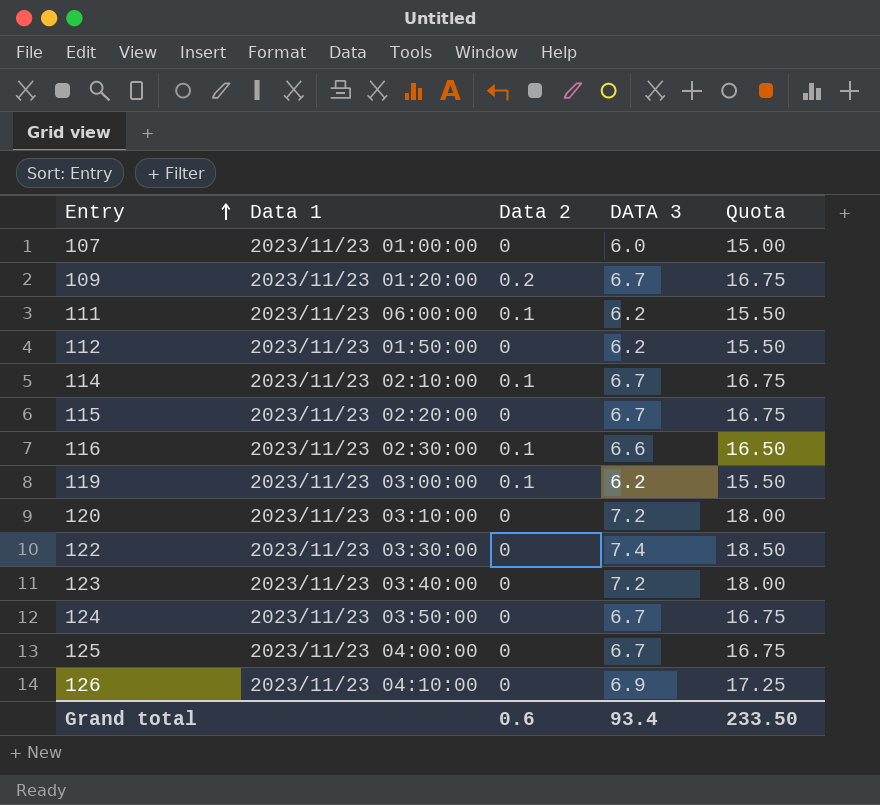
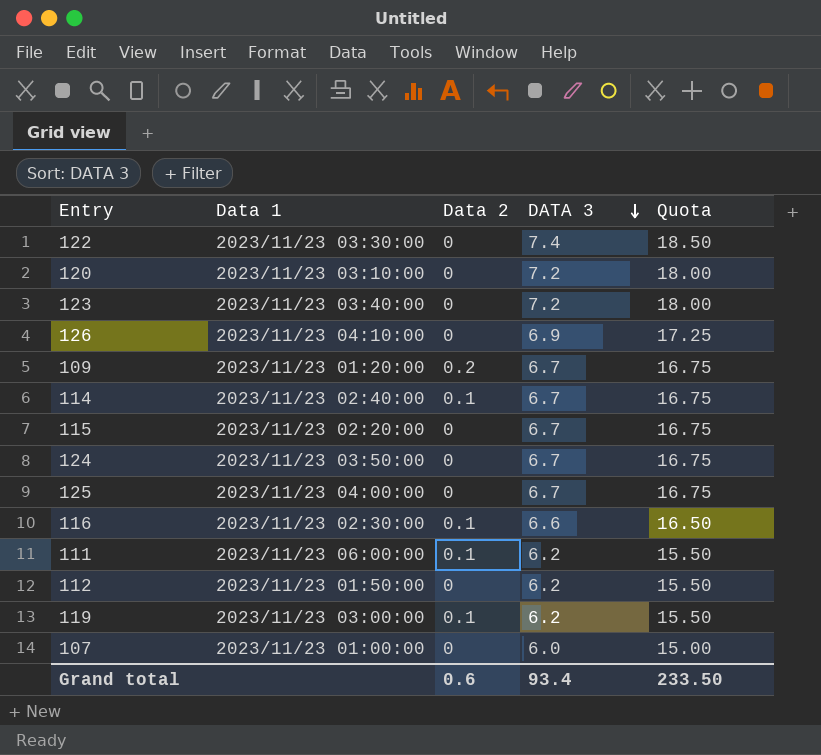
row order: Entry ascending -> DATA 3 descending
114 | Data 1: 2023/11/23 02:10:00 -> 2023/11/23 02:40:00

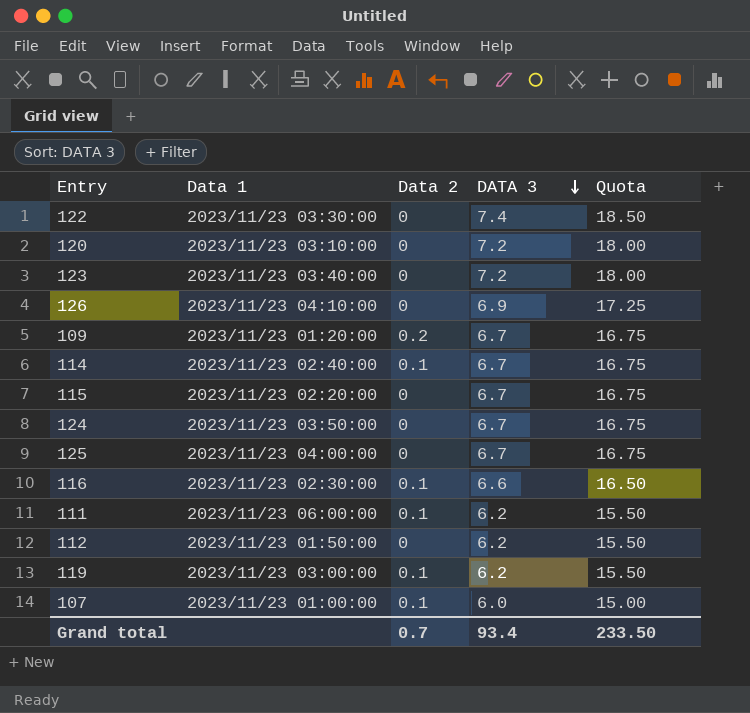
107 | Data 2: 0 -> 0.1
Grand total | Data 2: 0.6 -> 0.7

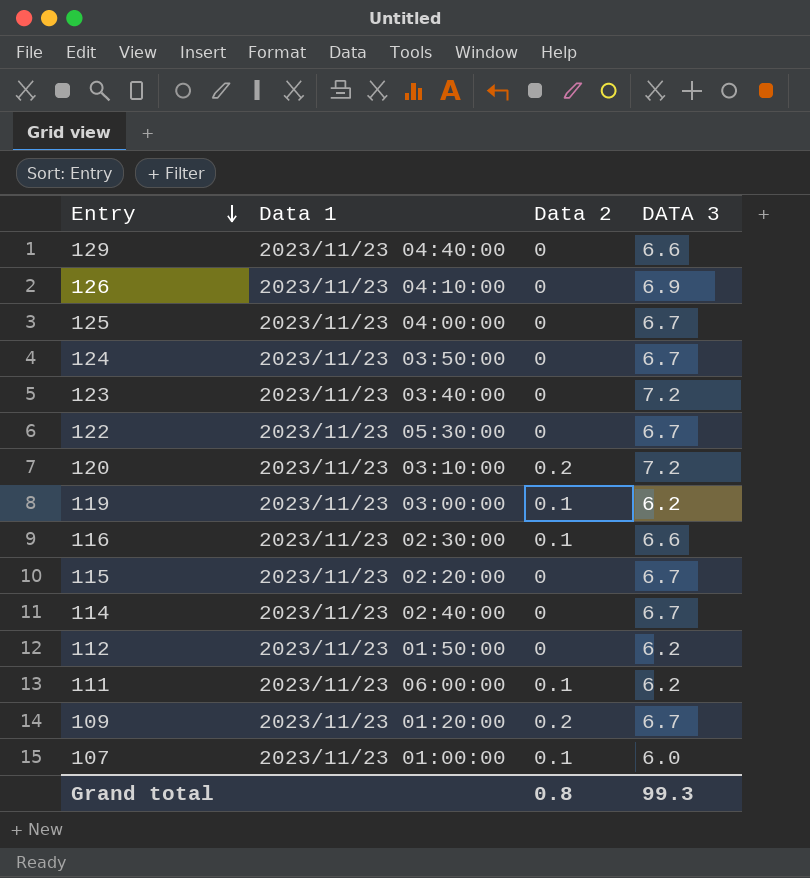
row order: DATA 3 descending -> Entry descending
column Quota | formula: [DATA 3] * 2.5 -> none
row 129: none -> 2023/11/23 04:40:00 | 0 | 6.6
122 | Data 1: 2023/11/23 03:30:00 -> 2023/11/23 05:30:00
122 | DATA 3: 7.4 -> 6.7
120 | Data 2: 0 -> 0.2
114 | Data 2: 0.1 -> 0
Grand total | Data 2: 0.7 -> 0.8
Grand total | DATA 3: 93.4 -> 99.3

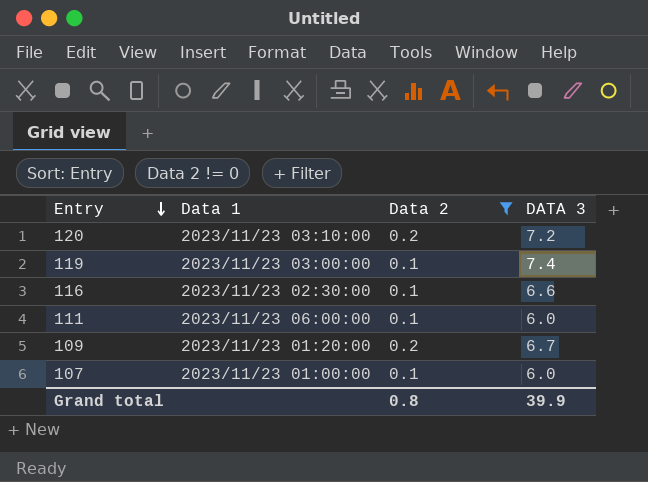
filter: none -> Data 2 != 0
119 | DATA 3: 6.2 -> 7.4
111 | DATA 3: 6.2 -> 6.0
Grand total | DATA 3: 99.3 -> 39.9

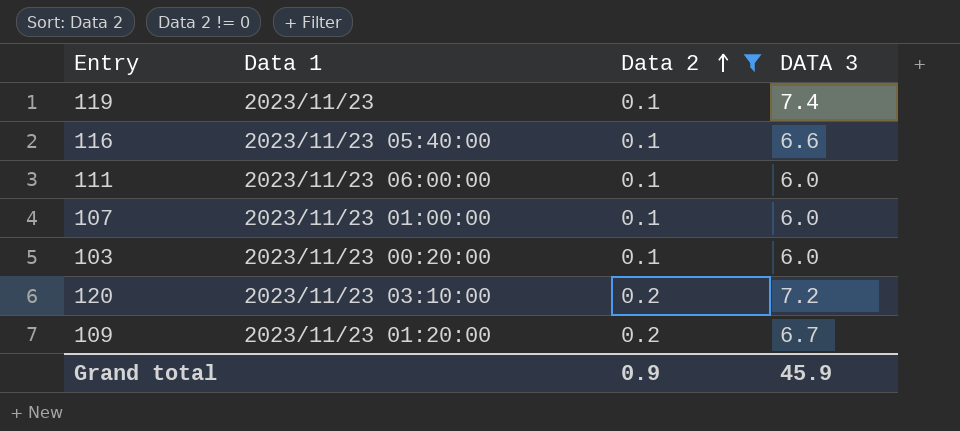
row order: Entry descending -> Data 2 ascending
119 | Data 1: 2023/11/23 03:00:00 -> 2023/11/23
116 | Data 1: 2023/11/23 02:30:00 -> 2023/11/23 05:40:00
row 103: none -> 2023/11/23 00:20:00 | 0.1 | 6.0
Grand total | Data 2: 0.8 -> 0.9
Grand total | DATA 3: 39.9 -> 45.9

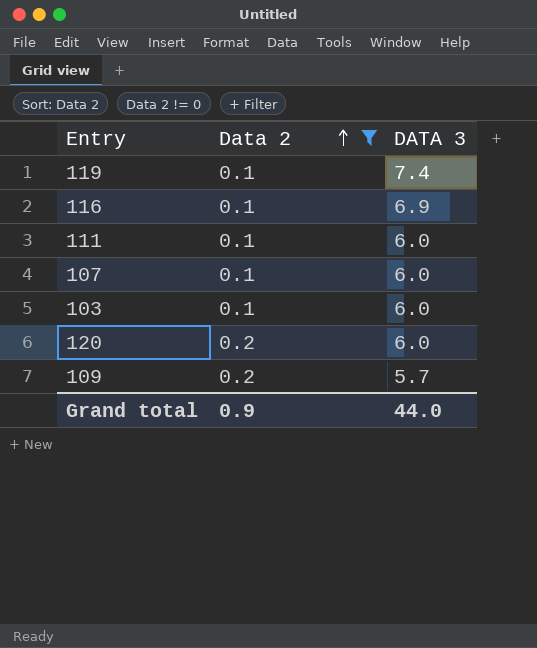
column Data 1 | position: 2 -> none
116 | DATA 3: 6.6 -> 6.9
120 | DATA 3: 7.2 -> 6.0
109 | DATA 3: 6.7 -> 5.7
Grand total | DATA 3: 45.9 -> 44.0

